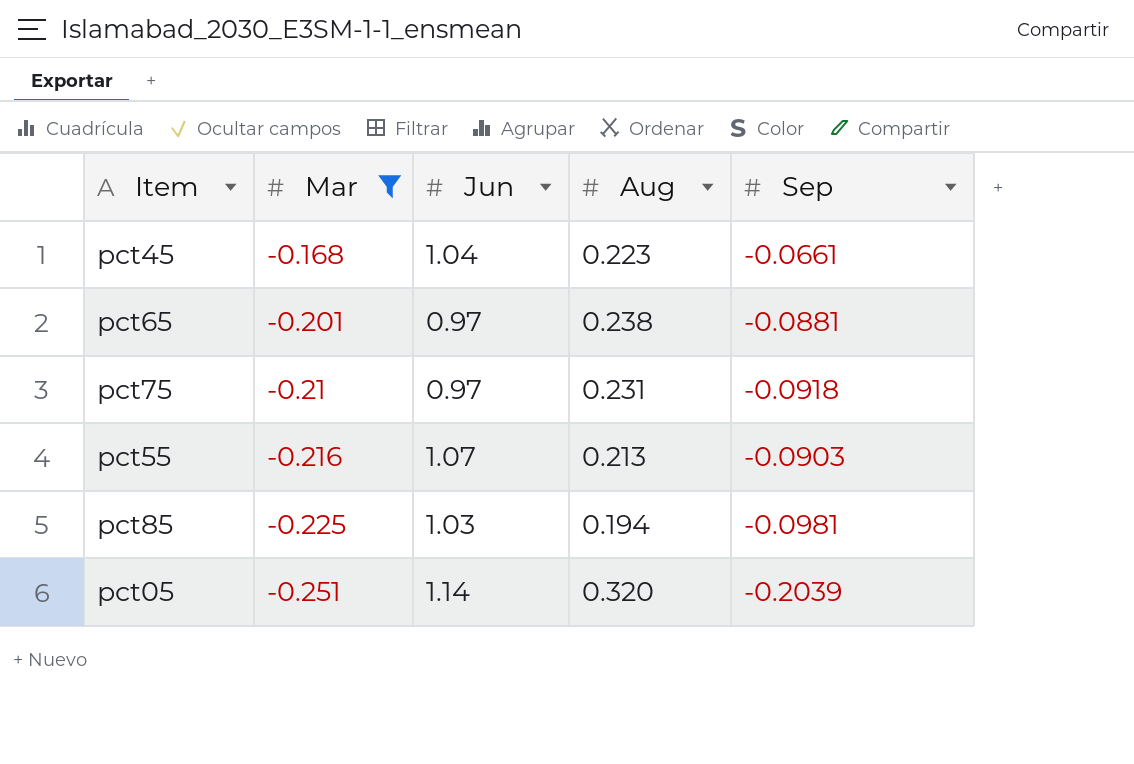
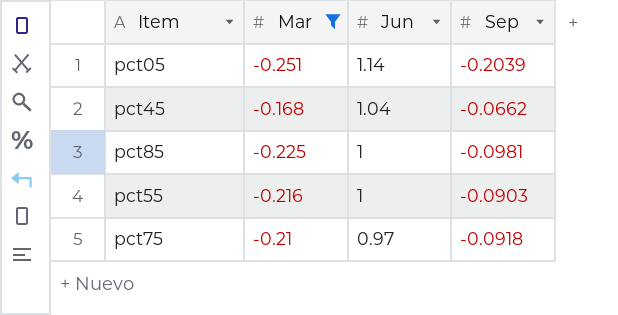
row order: Mar descending -> Jun descending
column Aug | position: 4 -> none
row pct65: -0.201 | 0.97 | 0.238 | -0.0881 -> none
pct45 | Sep: -0.0661 -> -0.0662
pct85 | Jun: 1.03 -> 1
pct55 | Jun: 1.07 -> 1

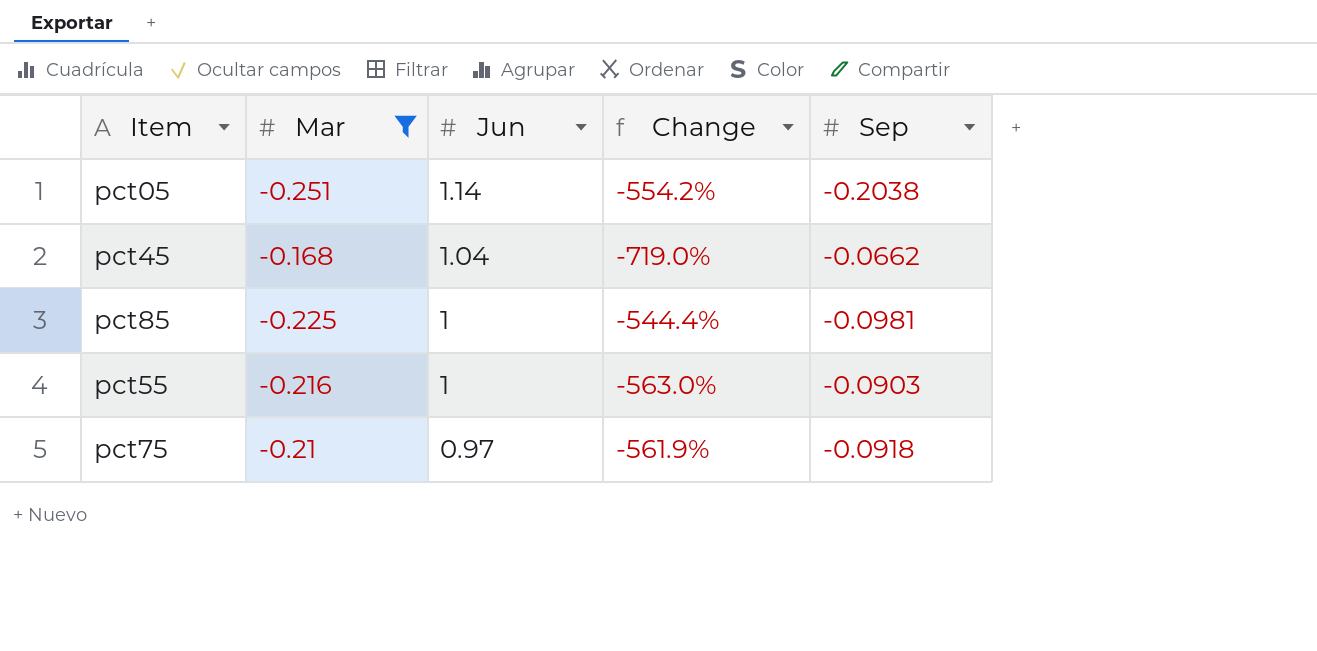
column Change | formula: none -> ([Jun] - [Mar]) / [Mar]
pct05 | Sep: -0.2039 -> -0.2038

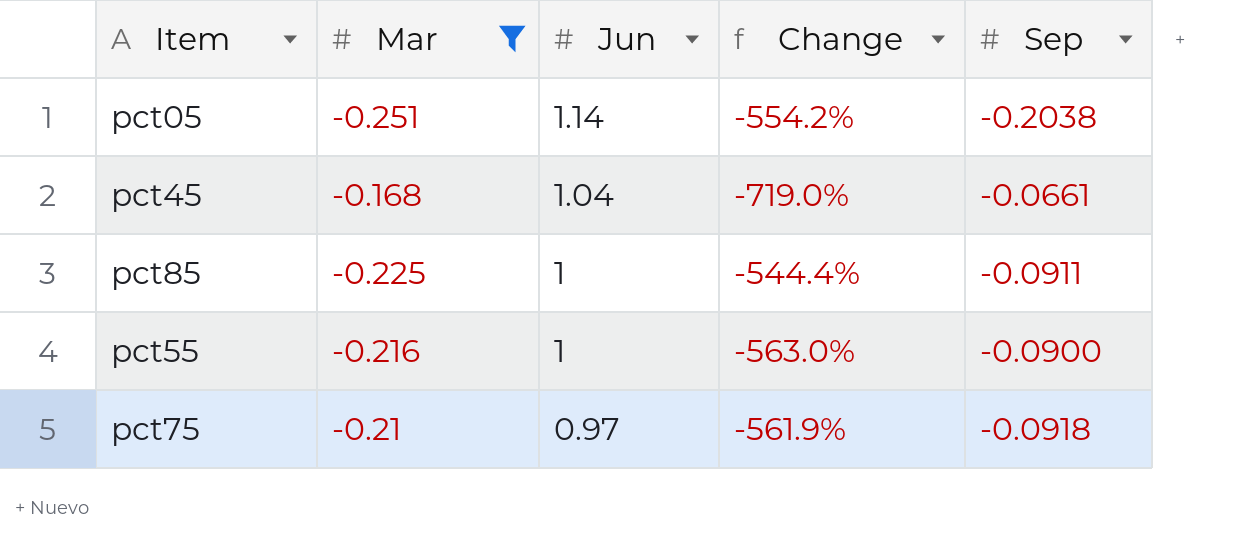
pct45 | Sep: -0.0662 -> -0.0661
pct85 | Sep: -0.0981 -> -0.0911
pct55 | Sep: -0.0903 -> -0.0900

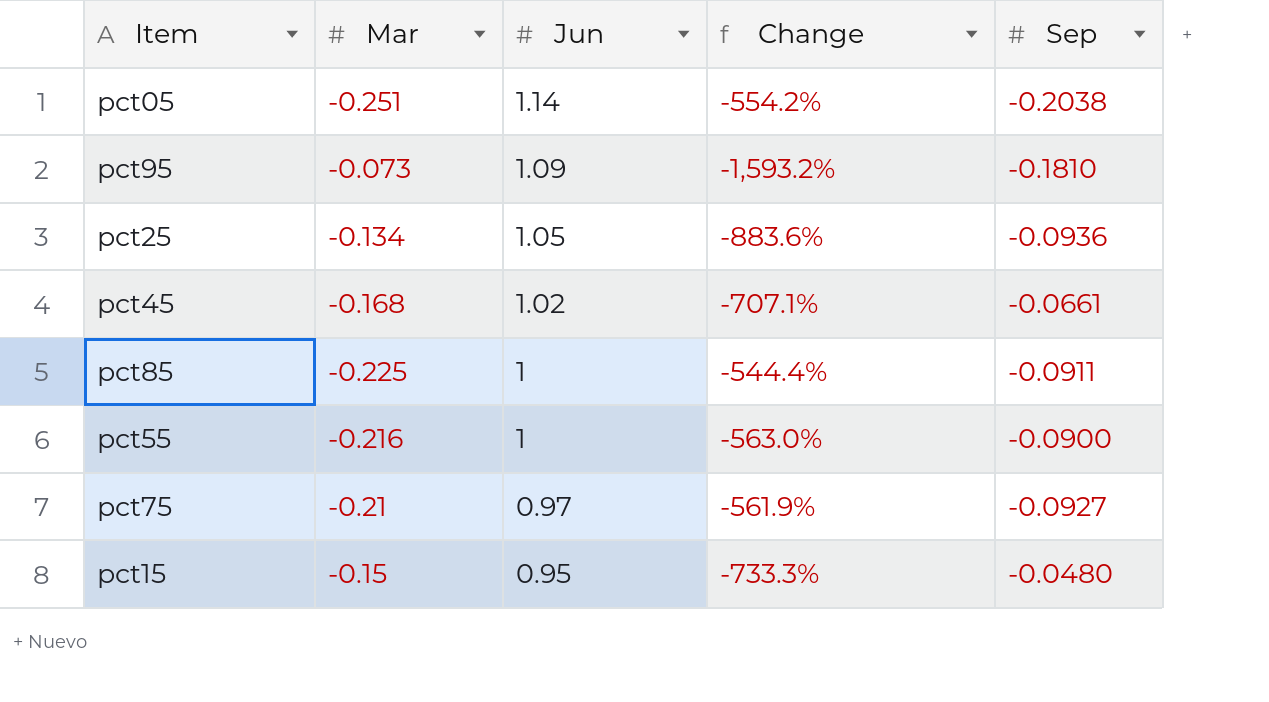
filter: Mar <= -0.168 -> none
pct45 | Jun: 1.04 -> 1.02
pct45 | Change: -719.0% -> -707.1%
pct75 | Sep: -0.0918 -> -0.0927

